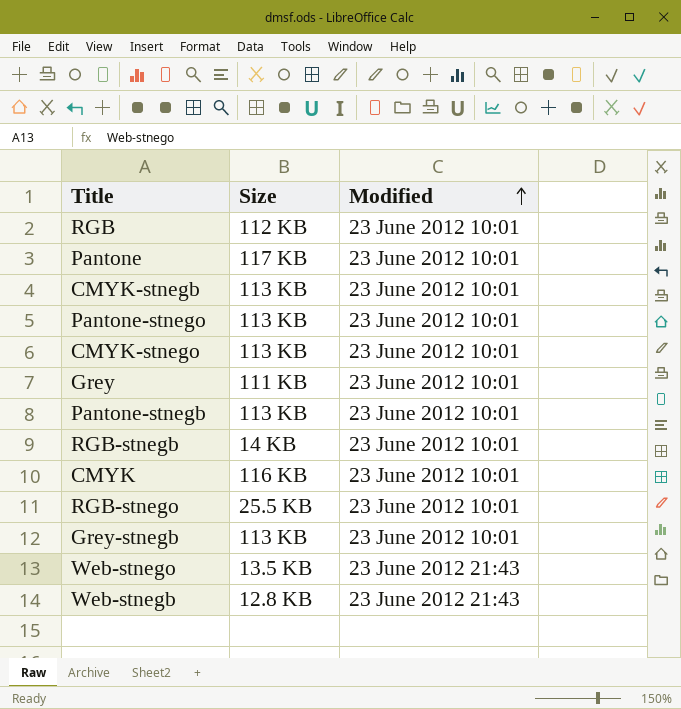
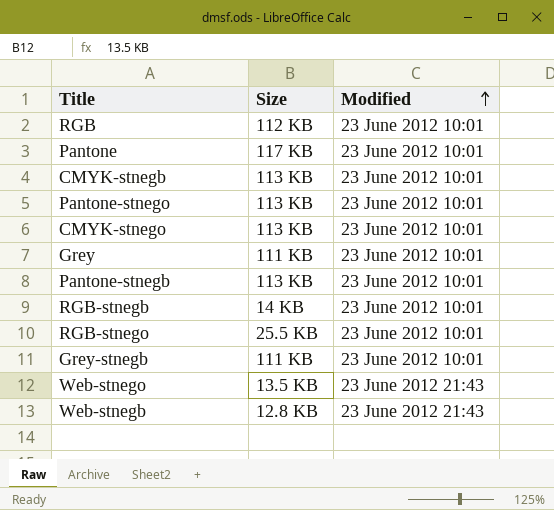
row CMYK: 116 KB | 23 June 2012 10:01 -> none
Grey-stnegb | Size: 113 KB -> 111 KB

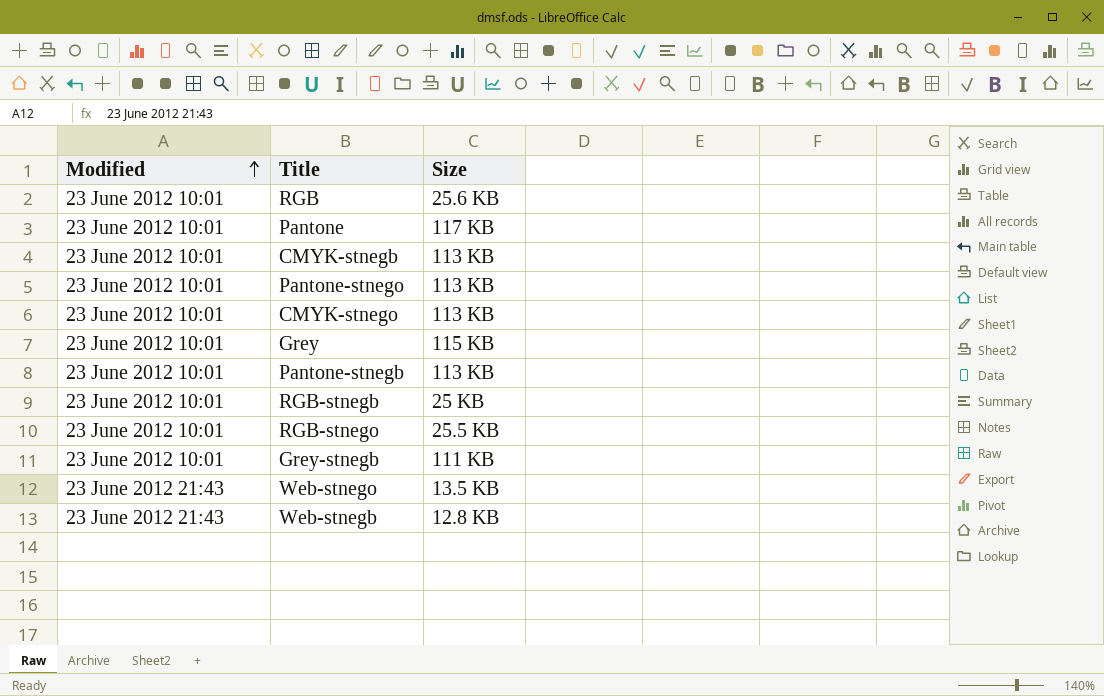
column Modified | position: 3 -> 1
RGB | Size: 112 KB -> 25.6 KB
Grey | Size: 111 KB -> 115 KB
RGB-stnegb | Size: 14 KB -> 25 KB

